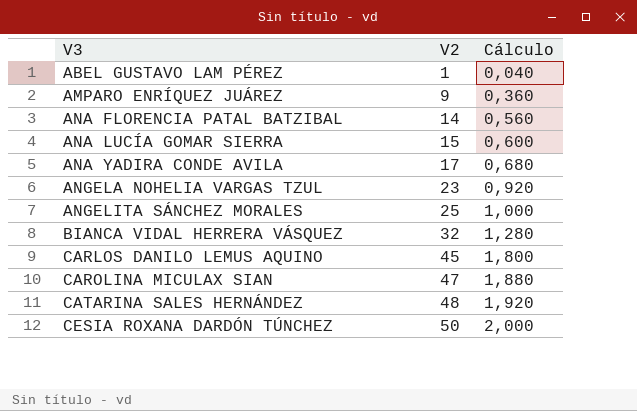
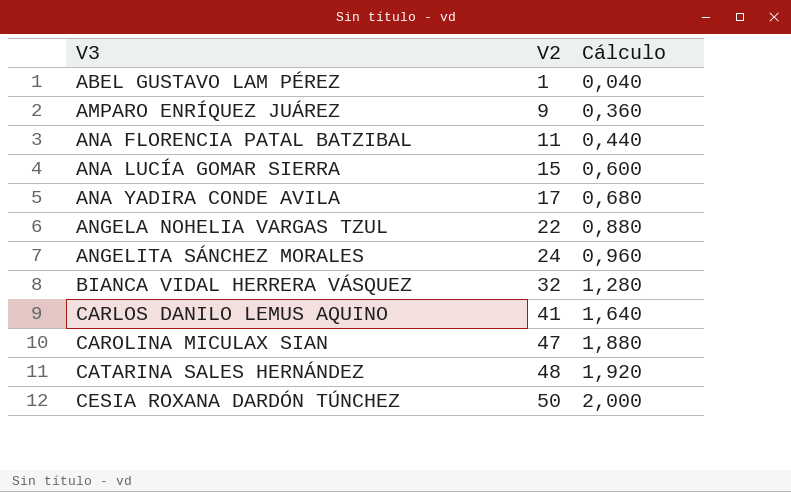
ANA FLORENCIA PATAL BATZIBAL | V2: 14 -> 11
ANA FLORENCIA PATAL BATZIBAL | Cálculo: 0,560 -> 0,440
ANGELA NOHELIA VARGAS TZUL | V2: 23 -> 22
ANGELA NOHELIA VARGAS TZUL | Cálculo: 0,920 -> 0,880
ANGELITA SÁNCHEZ MORALES | V2: 25 -> 24
ANGELITA SÁNCHEZ MORALES | Cálculo: 1,000 -> 0,960
CARLOS DANILO LEMUS AQUINO | V2: 45 -> 41
CARLOS DANILO LEMUS AQUINO | Cálculo: 1,800 -> 1,640

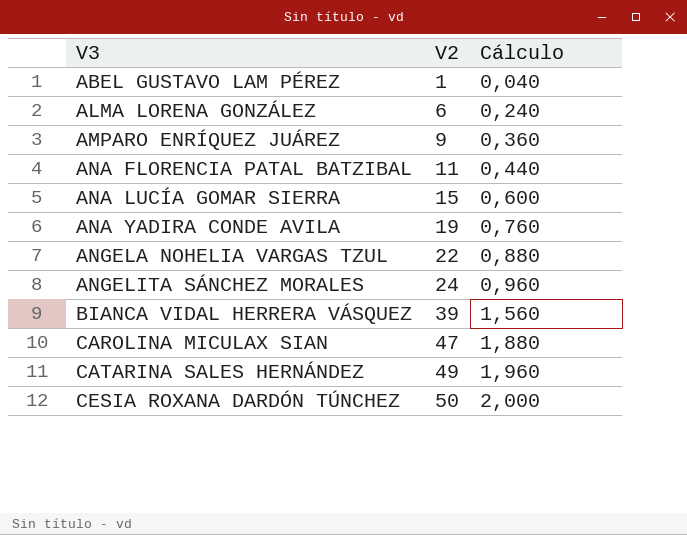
row CARLOS DANILO LEMUS AQUINO: 41 | 1,640 -> none
row ALMA LORENA GONZÁLEZ: none -> 6 | 0,240
ANA YADIRA CONDE AVILA | V2: 17 -> 19
ANA YADIRA CONDE AVILA | Cálculo: 0,680 -> 0,760
BIANCA VIDAL HERRERA VÁSQUEZ | V2: 32 -> 39
BIANCA VIDAL HERRERA VÁSQUEZ | Cálculo: 1,280 -> 1,560
CATARINA SALES HERNÁNDEZ | V2: 48 -> 49
CATARINA SALES HERNÁNDEZ | Cálculo: 1,920 -> 1,960

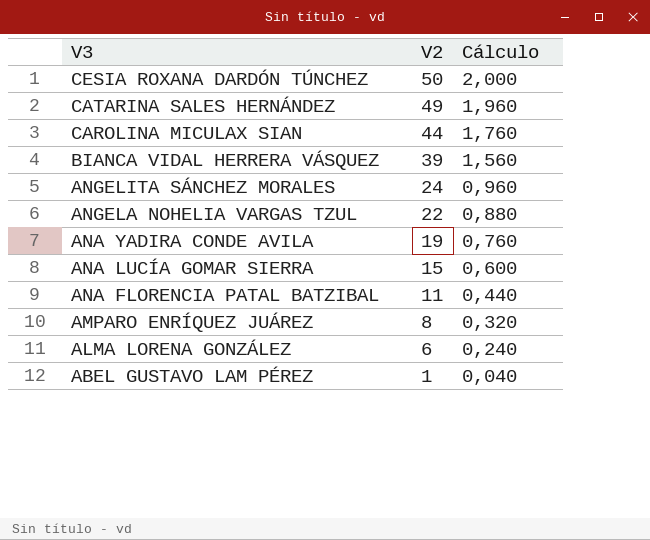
row order: V3 ascending -> V3 descending
CAROLINA MICULAX SIAN | V2: 47 -> 44
CAROLINA MICULAX SIAN | Cálculo: 1,880 -> 1,760
AMPARO ENRÍQUEZ JUÁREZ | V2: 9 -> 8
AMPARO ENRÍQUEZ JUÁREZ | Cálculo: 0,360 -> 0,320

